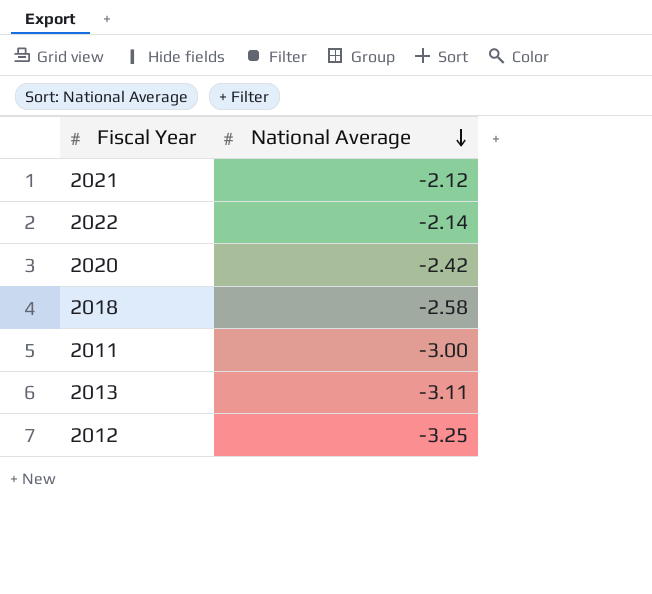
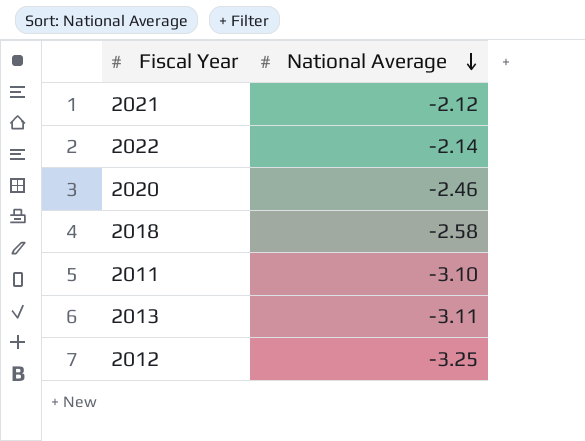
2020 | National Average: -2.42 -> -2.46
2011 | National Average: -3.00 -> -3.10

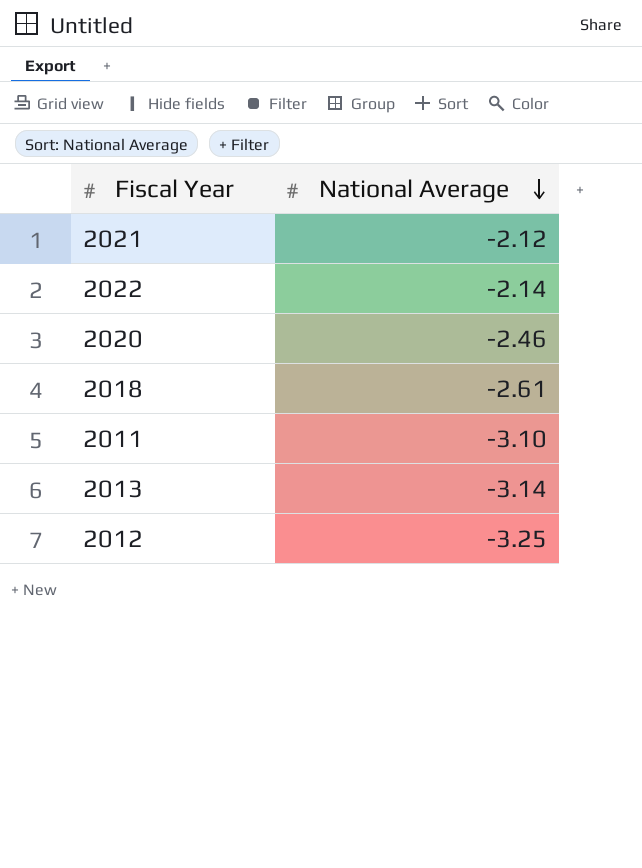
2018 | National Average: -2.58 -> -2.61
2013 | National Average: -3.11 -> -3.14

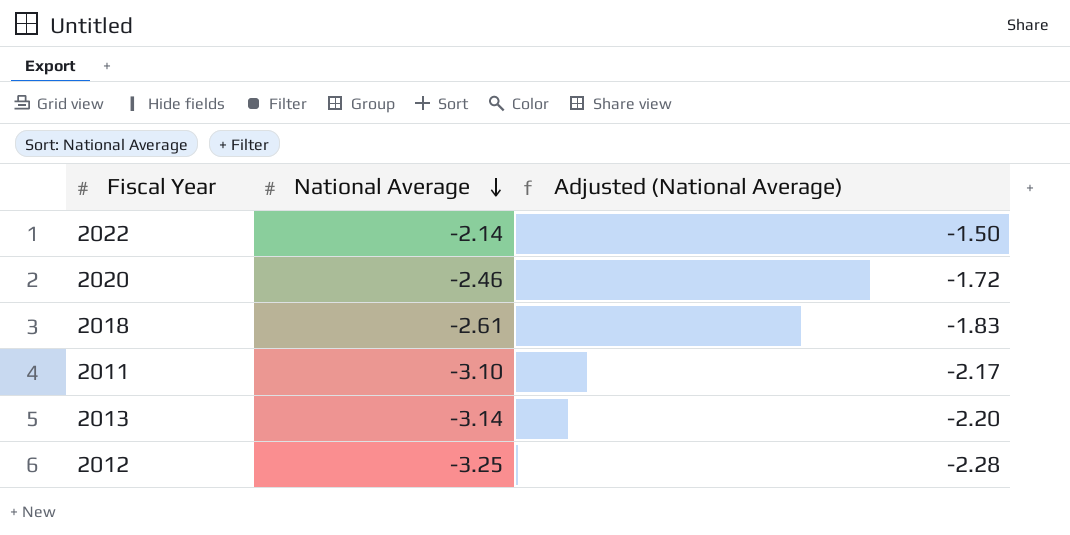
column Adjusted (National Average) | formula: none -> [National Average] * 0.7
row 2021: -2.12 -> none

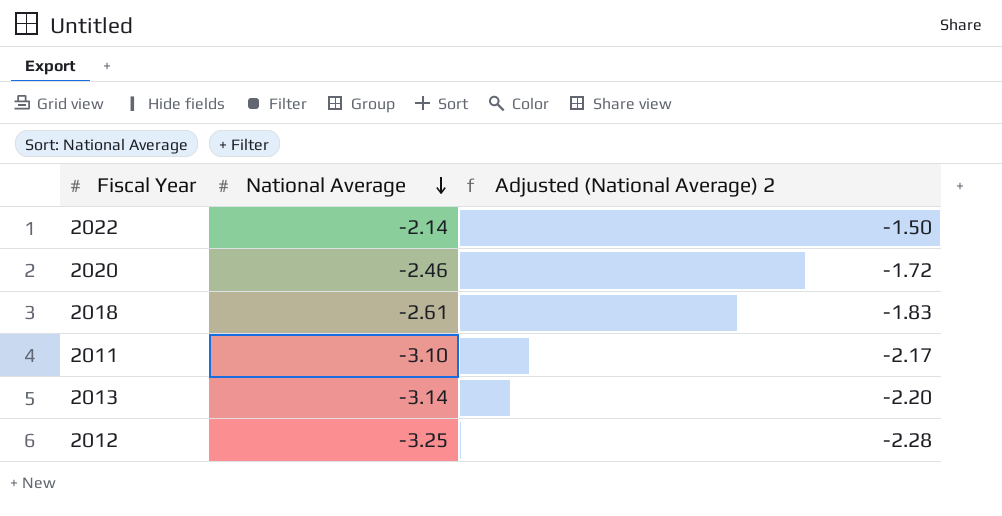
column name: Adjusted (National Average) -> Adjusted (National Average) 2

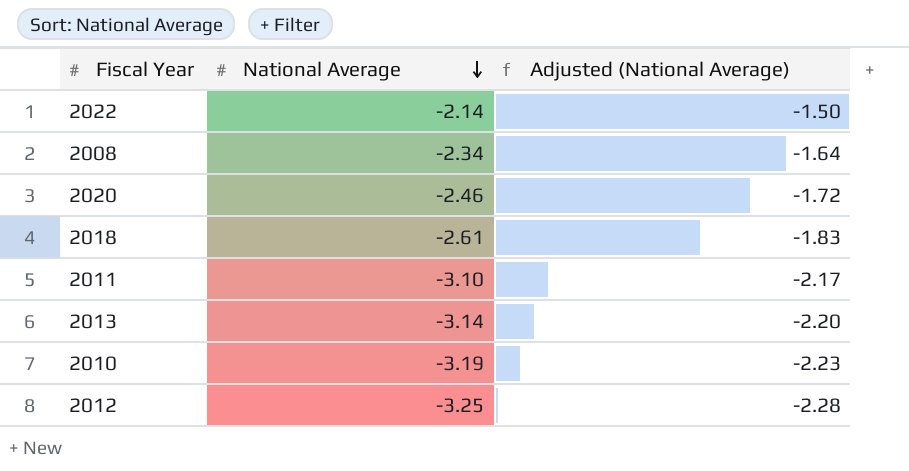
column name: Adjusted (National Average) 2 -> Adjusted (National Average)
row 2008: none -> -2.34 | -1.64
row 2010: none -> -3.19 | -2.23

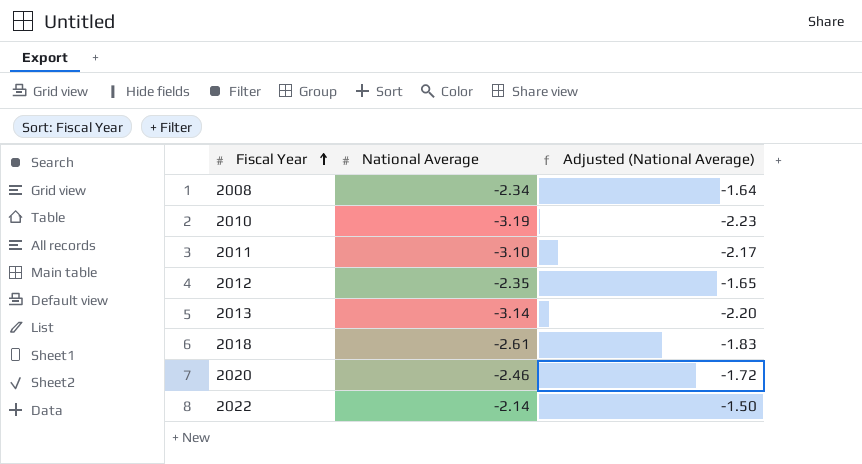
row order: National Average descending -> Fiscal Year ascending
2012 | National Average: -3.25 -> -2.35
2012 | Adjusted (National Average): -2.28 -> -1.65

